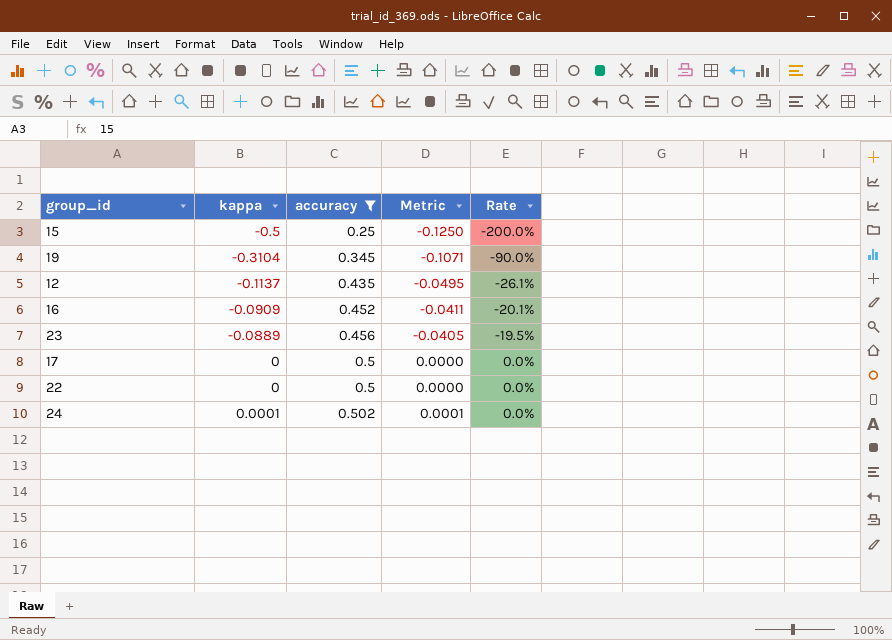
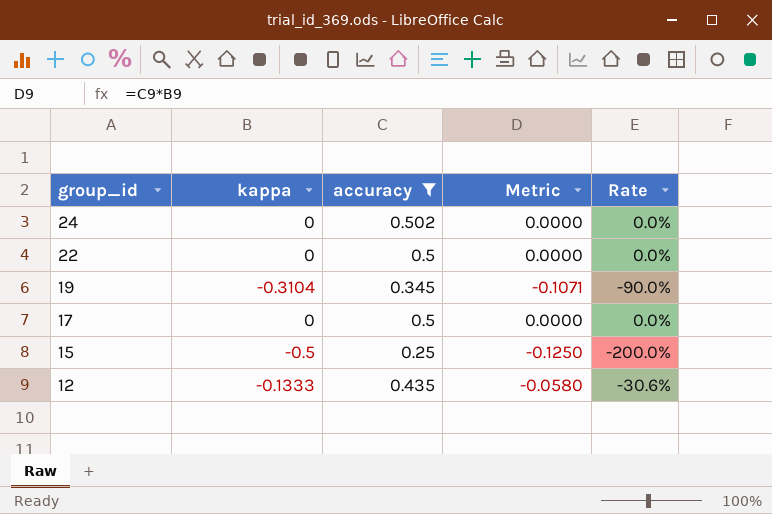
row order: kappa ascending -> group_id descending
row 16: -0.0909 | 0.452 | -0.0411 | -20.1% -> none
row 23: -0.0889 | 0.456 | -0.0405 | -19.5% -> none
24 | kappa: 0.0001 -> 0
24 | Metric: 0.0001 -> 0.0000
12 | kappa: -0.1137 -> -0.1333
12 | Metric: -0.0495 -> -0.0580
12 | Rate: -26.1% -> -30.6%

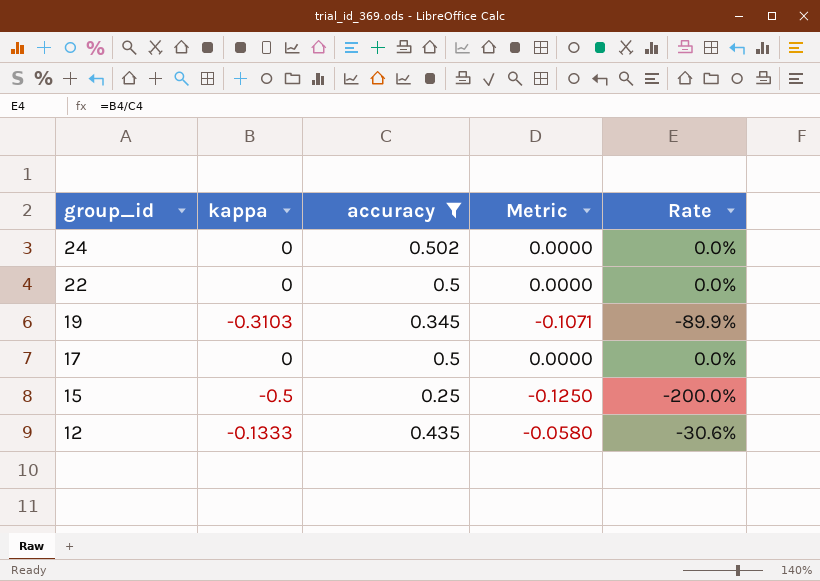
19 | kappa: -0.3104 -> -0.3103
19 | Rate: -90.0% -> -89.9%

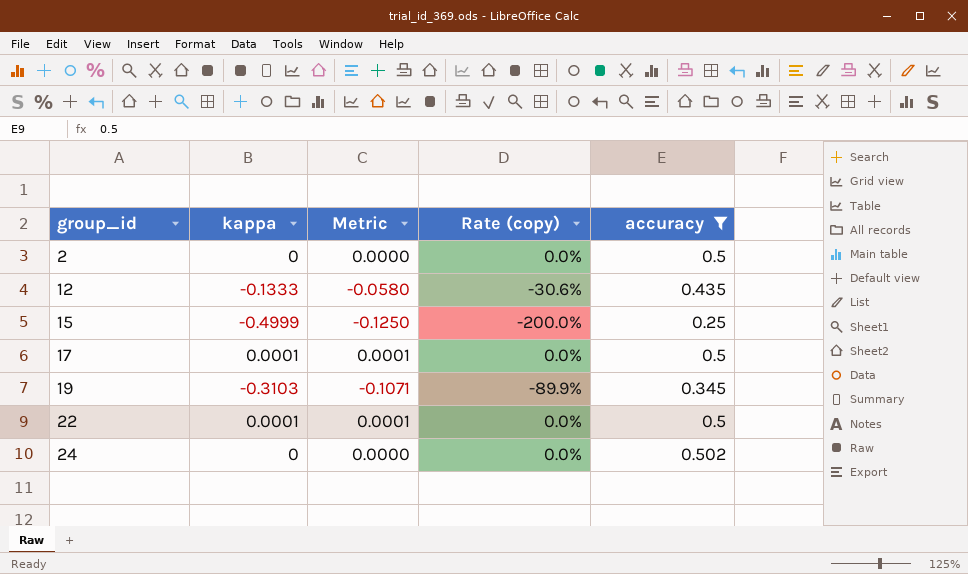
row order: group_id descending -> group_id ascending
column name: Rate -> Rate (copy)
column accuracy | position: 3 -> 5
row 2: none -> 0 | 0.0000 | 0.0% | 0.5
15 | kappa: -0.5 -> -0.4999
17 | kappa: 0 -> 0.0001
17 | Metric: 0.0000 -> 0.0001
22 | kappa: 0 -> 0.0001
22 | Metric: 0.0000 -> 0.0001

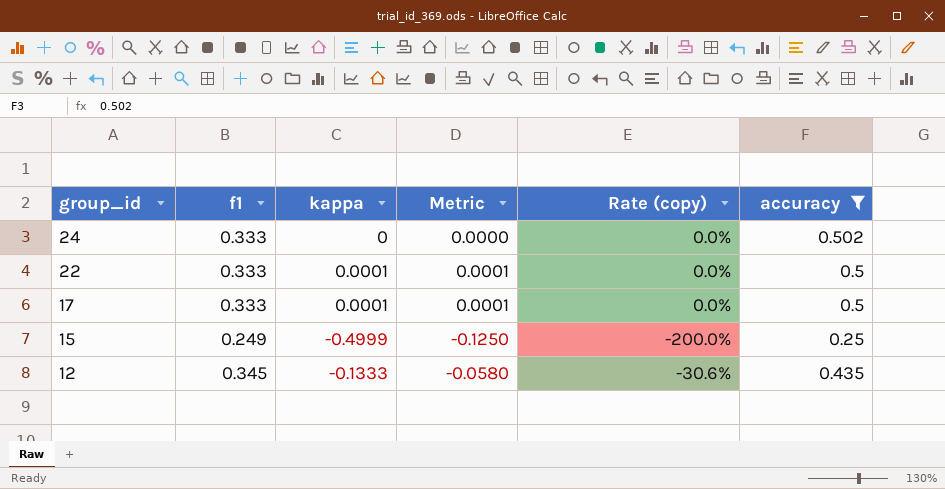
row order: group_id ascending -> group_id descending
column f1 | position: none -> 2
row 2: 0 | 0.0000 | 0.0% | 0.5 -> none
row 19: -0.3103 | -0.1071 | -89.9% | 0.345 -> none

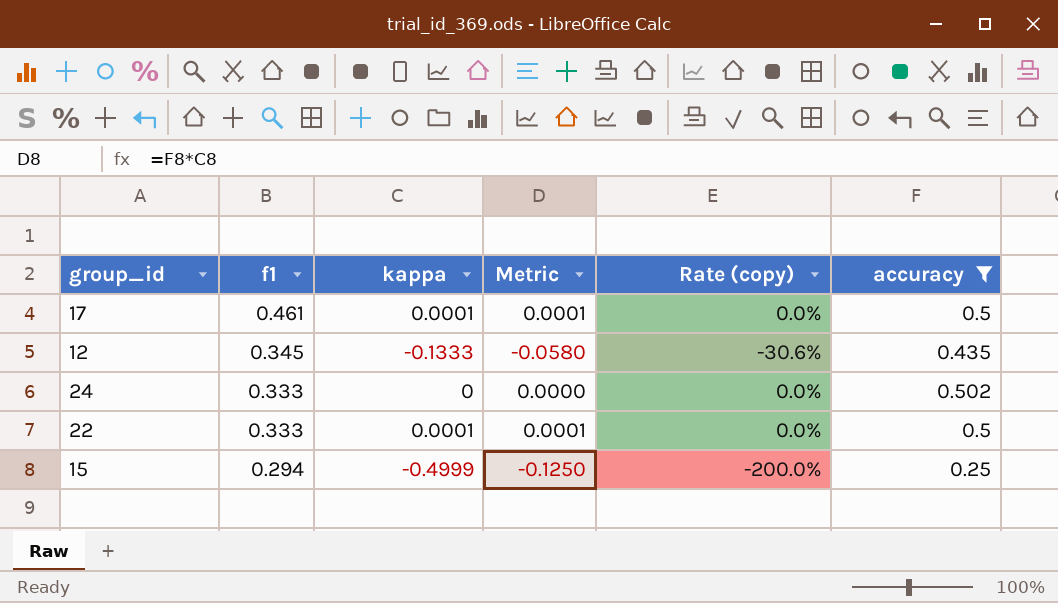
row order: group_id descending -> f1 descending
17 | f1: 0.333 -> 0.461
15 | f1: 0.249 -> 0.294

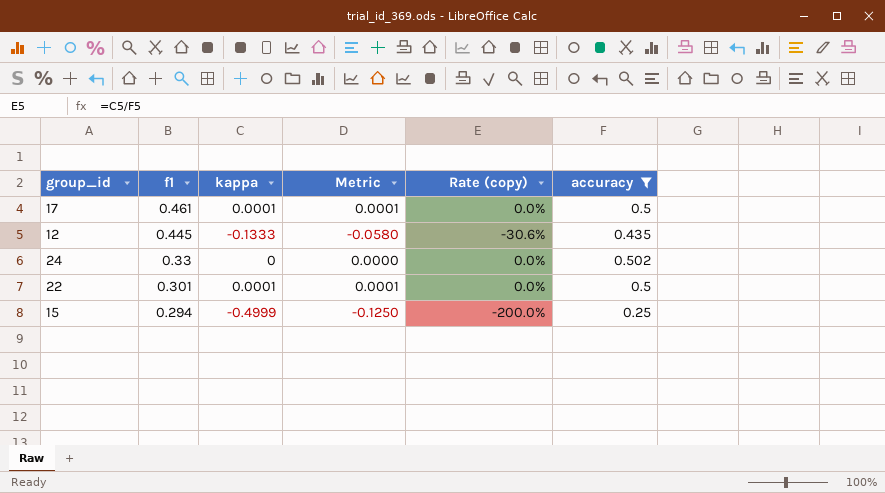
12 | f1: 0.345 -> 0.445
24 | f1: 0.333 -> 0.33
22 | f1: 0.333 -> 0.301

